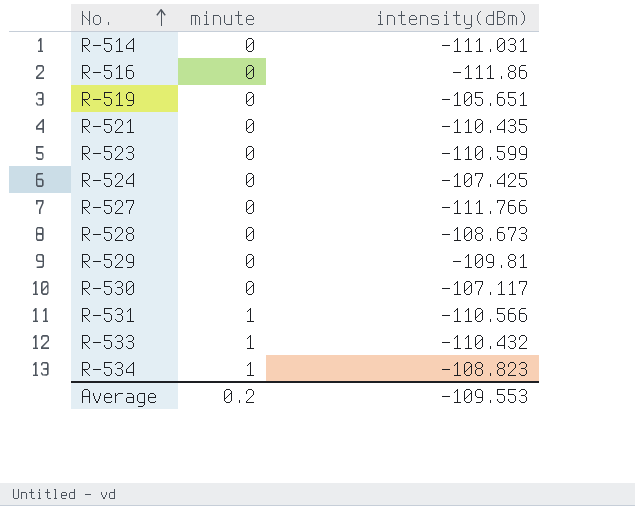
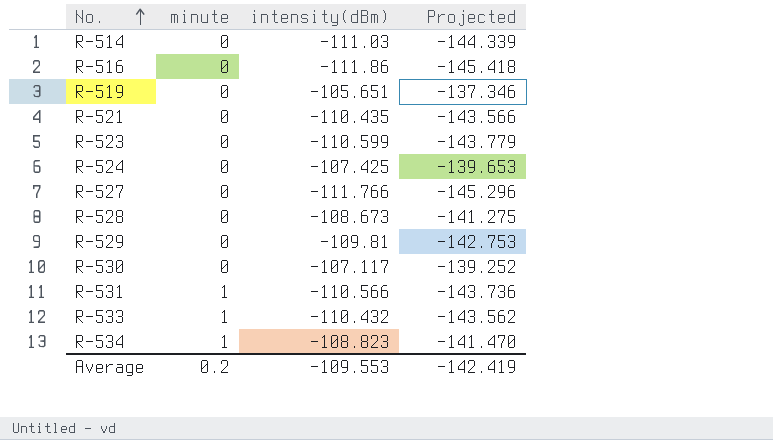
column Projected | formula: none -> [intensity(dBm)] * 1.3
R-514 | intensity(dBm): -111.031 -> -111.03

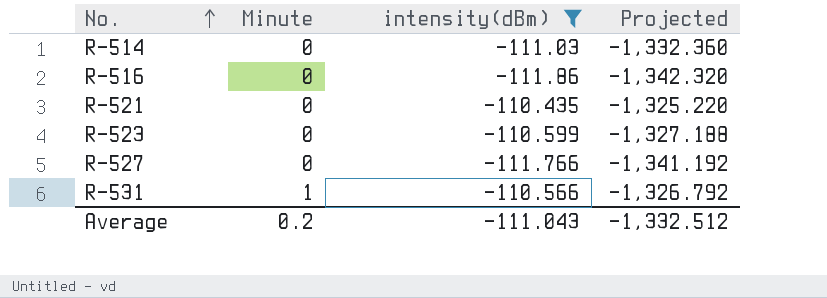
filter: none -> intensity(dBm) <= -110.435
column name: minute -> Minute
column Projected | formula: [intensity(dBm)] * 1.3 -> [intensity(dBm)] * 12
Average | intensity(dBm): -109.553 -> -111.043
Average | Projected: -142.419 -> -1,332.512

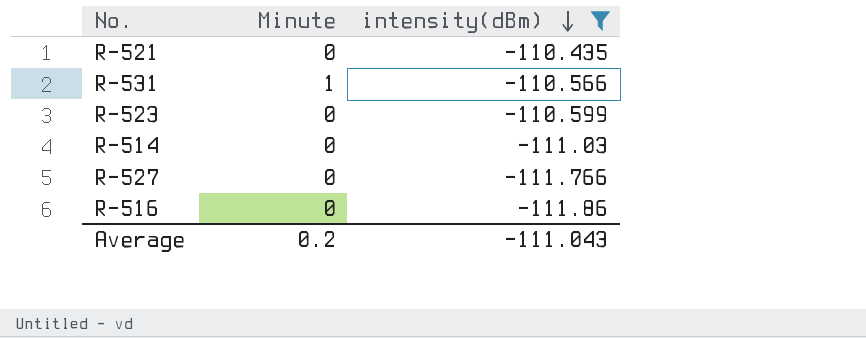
row order: No. ascending -> intensity(dBm) descending
column Projected | formula: [intensity(dBm)] * 12 -> none

